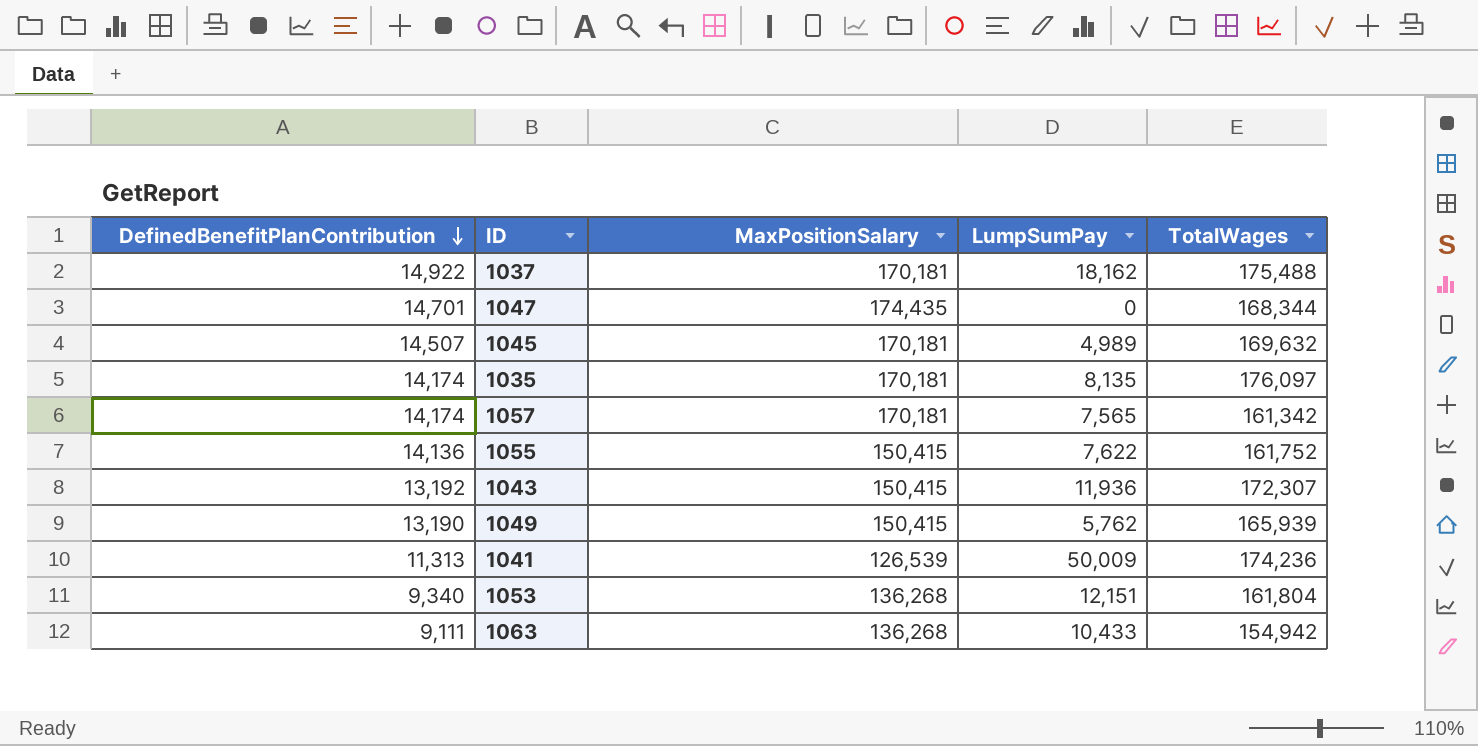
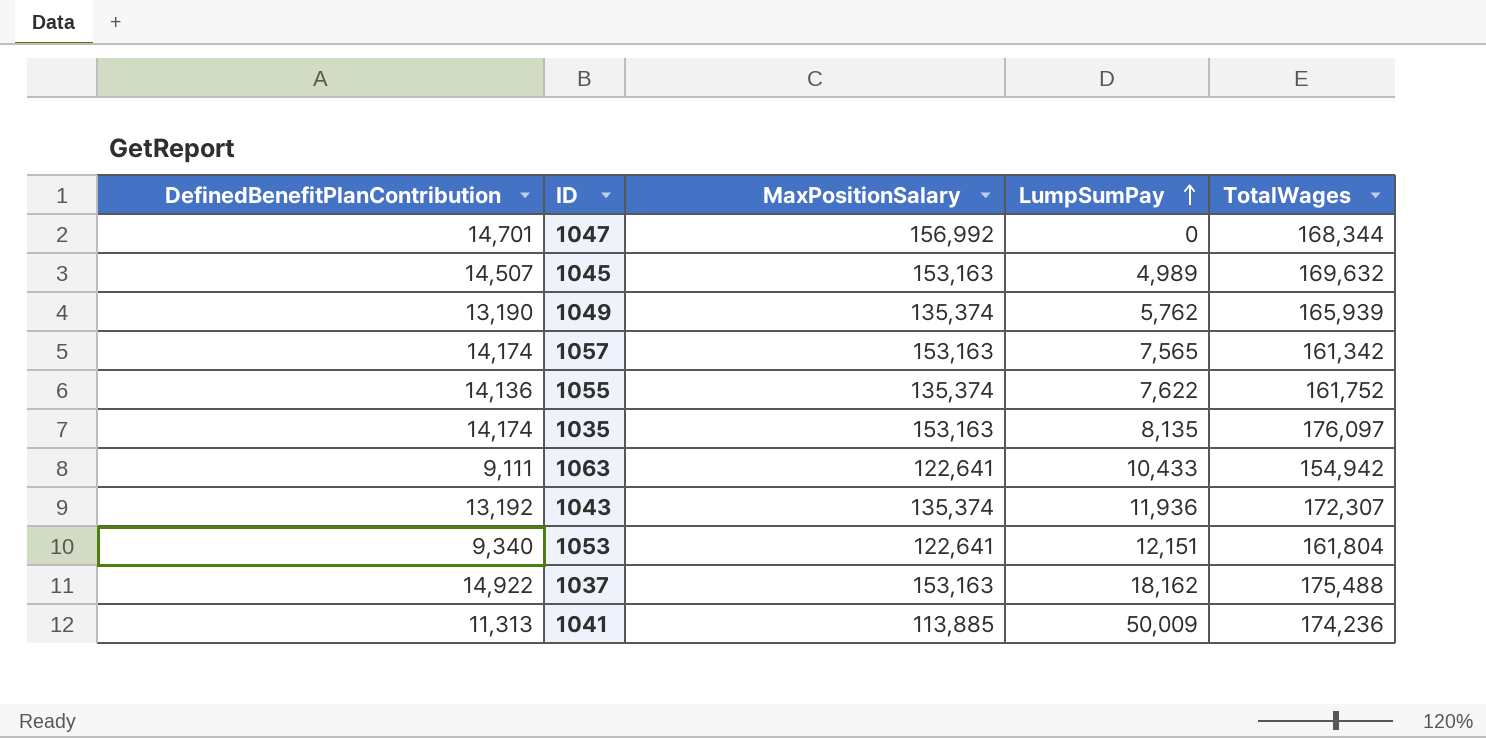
row order: DefinedBenefitPlanContribution descending -> LumpSumPay ascending
1047 | MaxPositionSalary: 174,435 -> 156,992
1045 | MaxPositionSalary: 170,181 -> 153,163
1049 | MaxPositionSalary: 150,415 -> 135,374
1057 | MaxPositionSalary: 170,181 -> 153,163
1055 | MaxPositionSalary: 150,415 -> 135,374
1035 | MaxPositionSalary: 170,181 -> 153,163
1063 | MaxPositionSalary: 136,268 -> 122,641
1043 | MaxPositionSalary: 150,415 -> 135,374
1053 | MaxPositionSalary: 136,268 -> 122,641
1037 | MaxPositionSalary: 170,181 -> 153,163
1041 | MaxPositionSalary: 126,539 -> 113,885

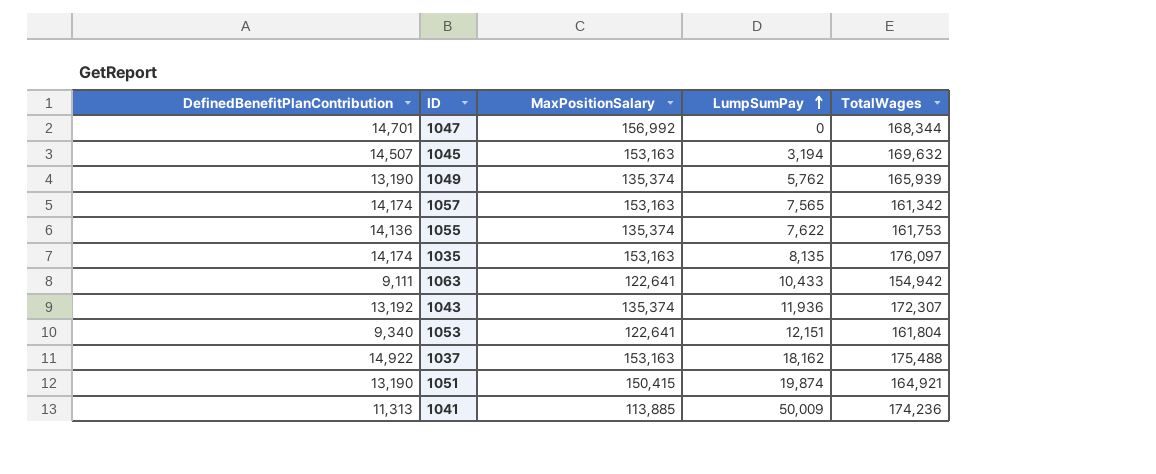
1045 | LumpSumPay: 4,989 -> 3,194
1055 | TotalWages: 161,752 -> 161,753
row 1051: none -> 13,190 | 150,415 | 19,874 | 164,921

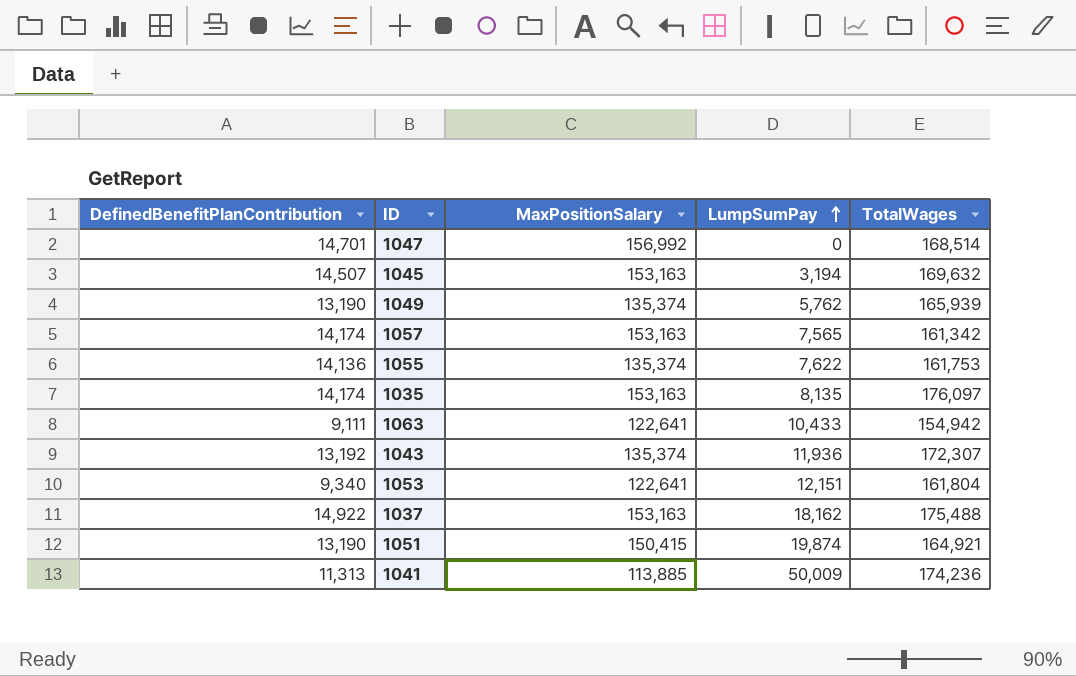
1047 | TotalWages: 168,344 -> 168,514

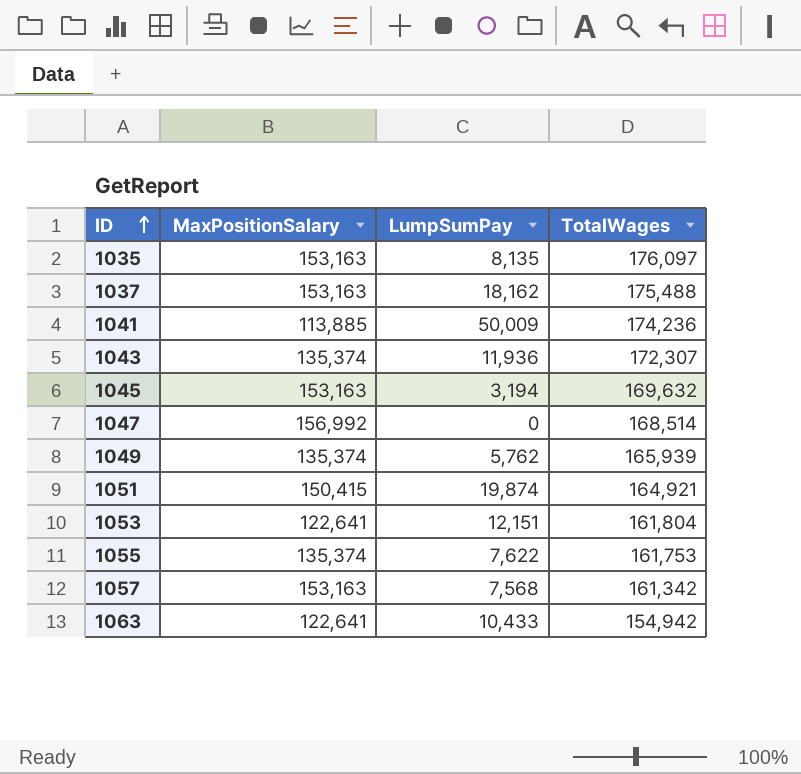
row order: LumpSumPay ascending -> ID ascending
column DefinedBenefitPlanContribution | position: 1 -> none
1057 | LumpSumPay: 7,565 -> 7,568

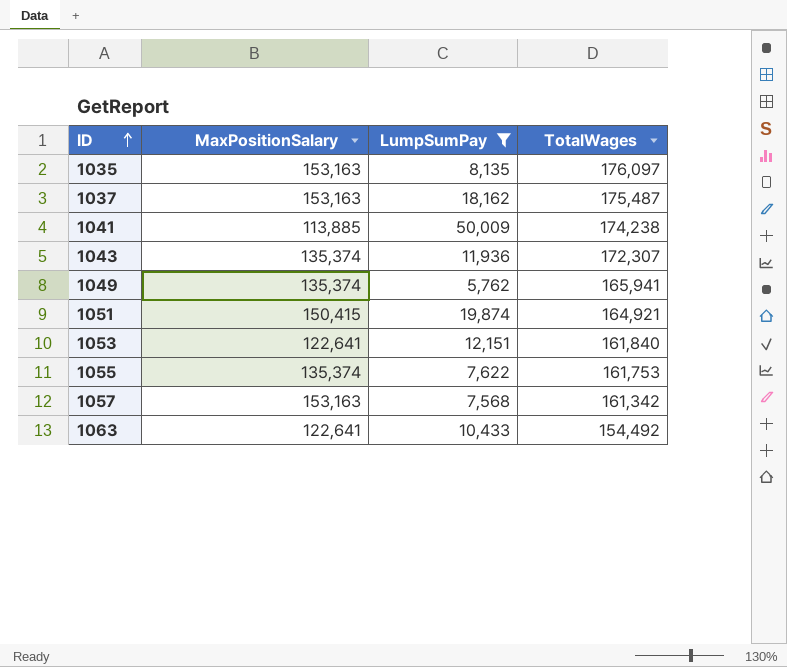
filter: none -> LumpSumPay >= 5,762
1037 | TotalWages: 175,488 -> 175,487
1041 | TotalWages: 174,236 -> 174,238
1049 | TotalWages: 165,939 -> 165,941
1053 | TotalWages: 161,804 -> 161,840
1063 | TotalWages: 154,942 -> 154,492

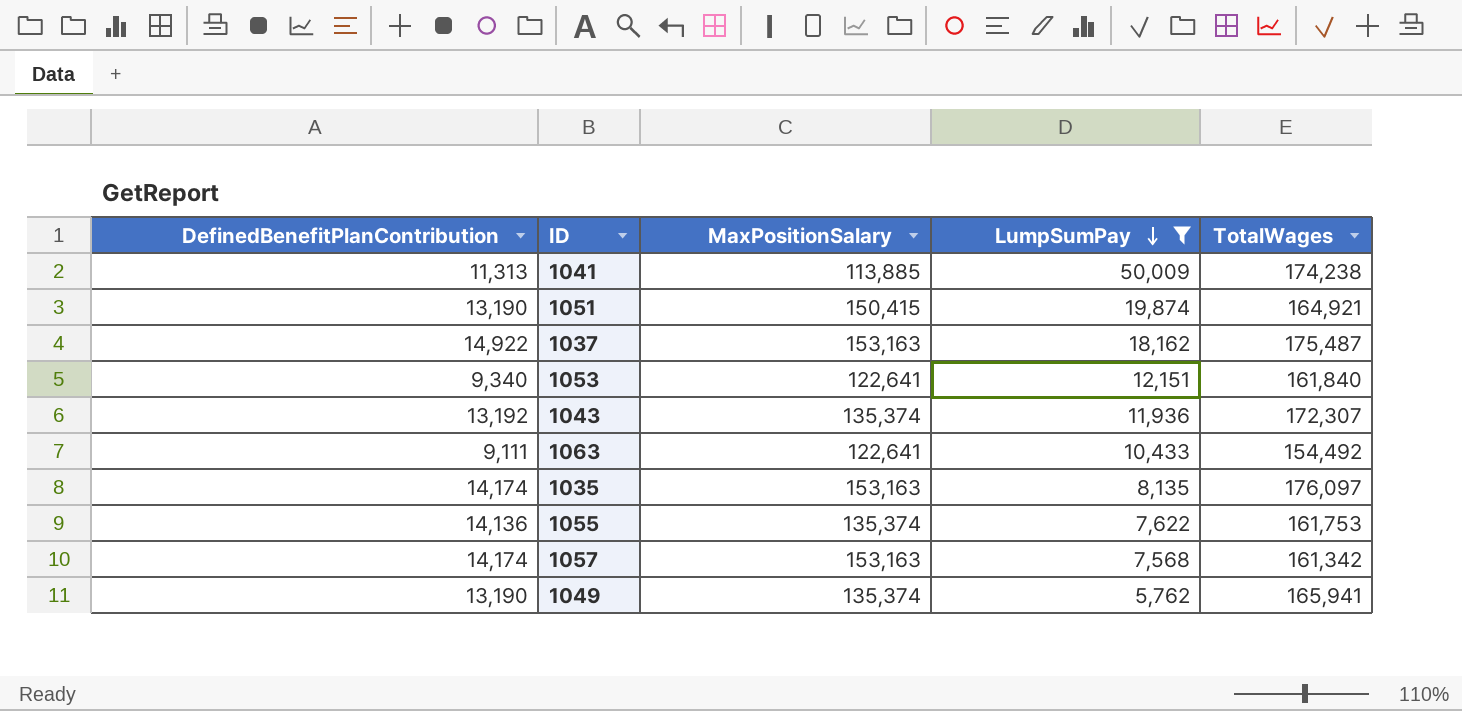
row order: ID ascending -> LumpSumPay descending
column DefinedBenefitPlanContribution | position: none -> 1

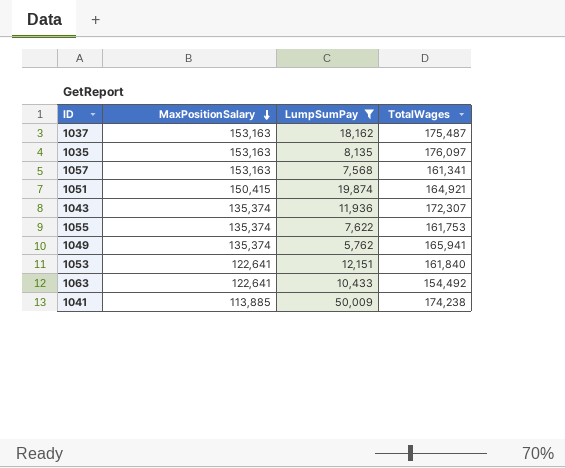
row order: LumpSumPay descending -> MaxPositionSalary descending
column DefinedBenefitPlanContribution | position: 1 -> none
1057 | TotalWages: 161,342 -> 161,341

